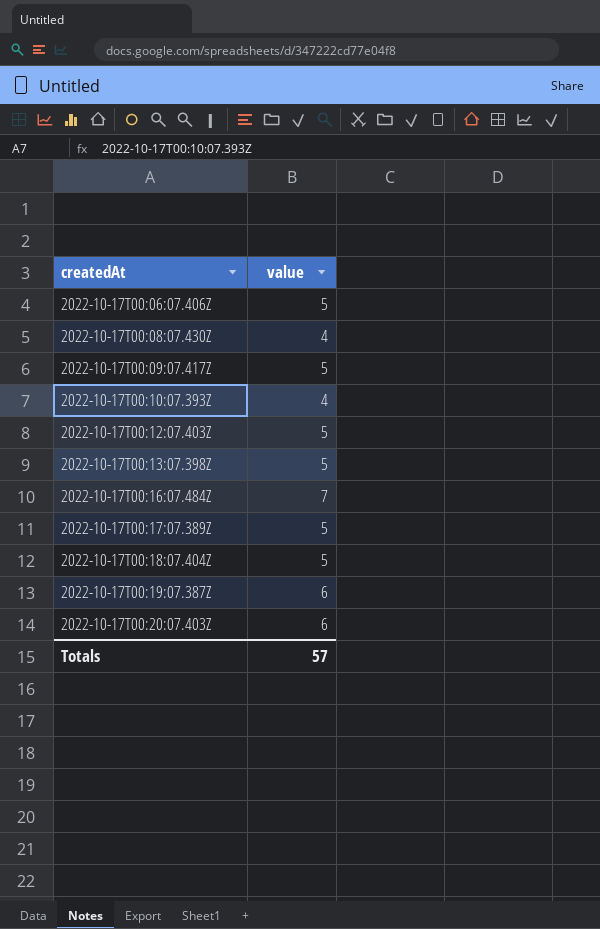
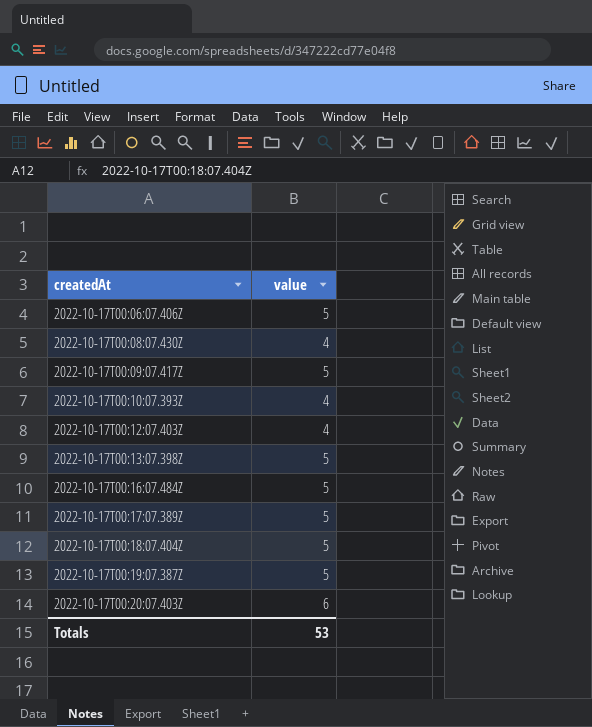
2022-10-17T00:12:07.403Z | value: 5 -> 4
2022-10-17T00:16:07.484Z | value: 7 -> 5
2022-10-17T00:19:07.387Z | value: 6 -> 5
Totals | value: 57 -> 53

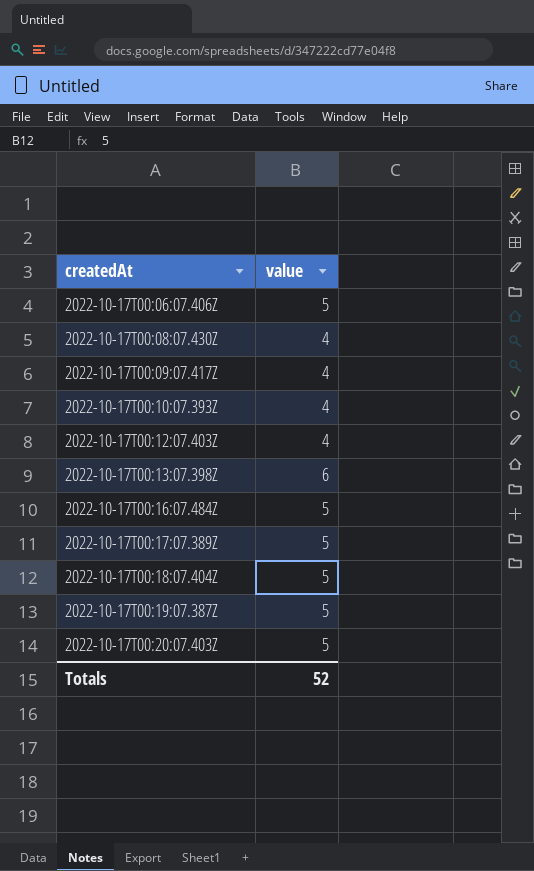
2022-10-17T00:09:07.417Z | value: 5 -> 4
2022-10-17T00:13:07.398Z | value: 5 -> 6
2022-10-17T00:20:07.403Z | value: 6 -> 5
Totals | value: 53 -> 52

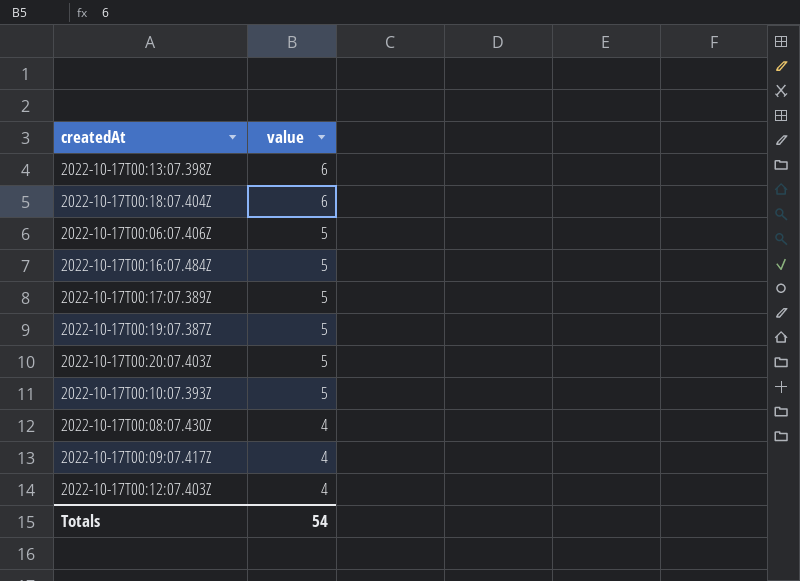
row order: createdAt ascending -> value descending
2022-10-17T00:18:07.404Z | value: 5 -> 6
2022-10-17T00:10:07.393Z | value: 4 -> 5
Totals | value: 52 -> 54

